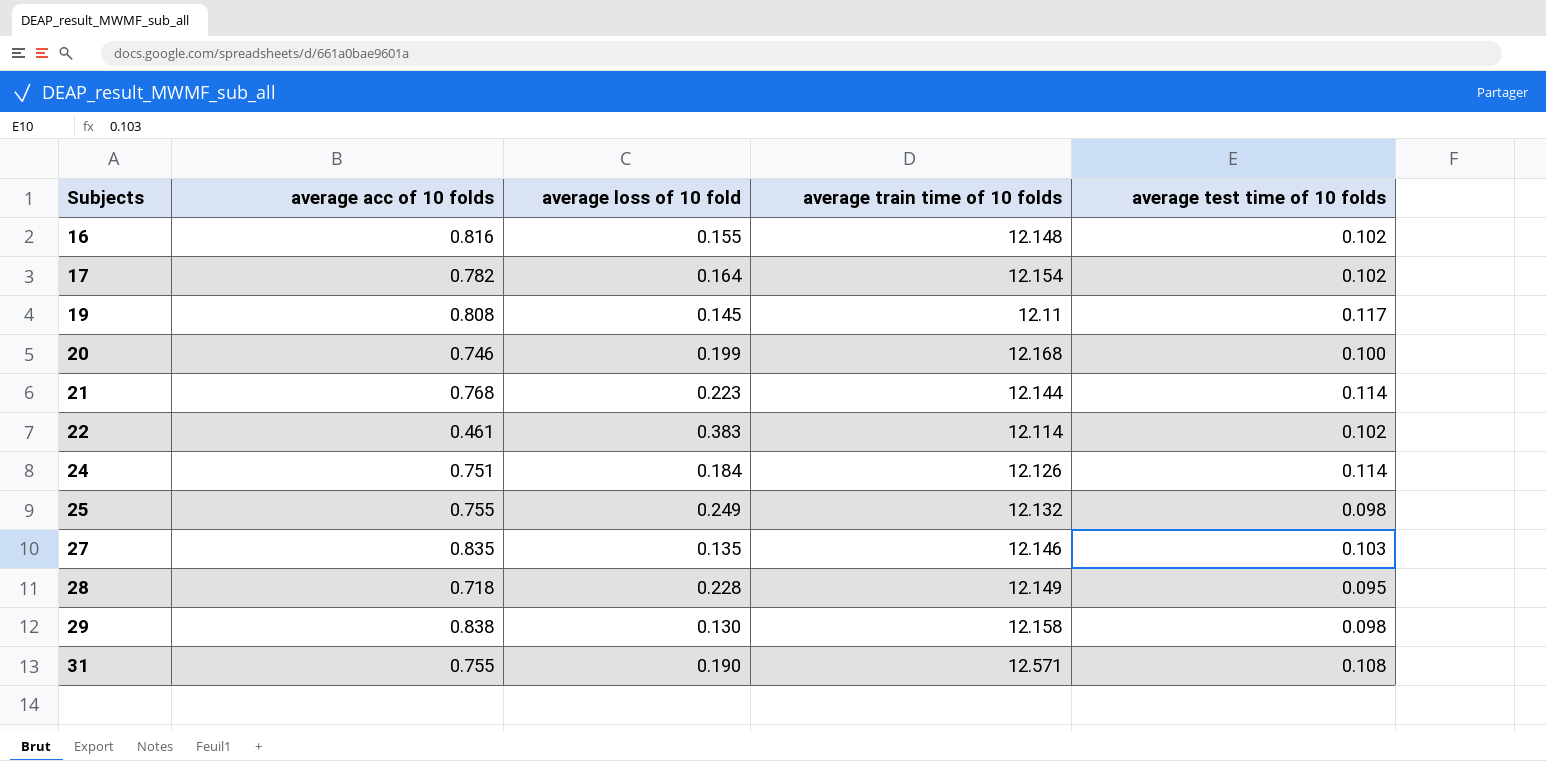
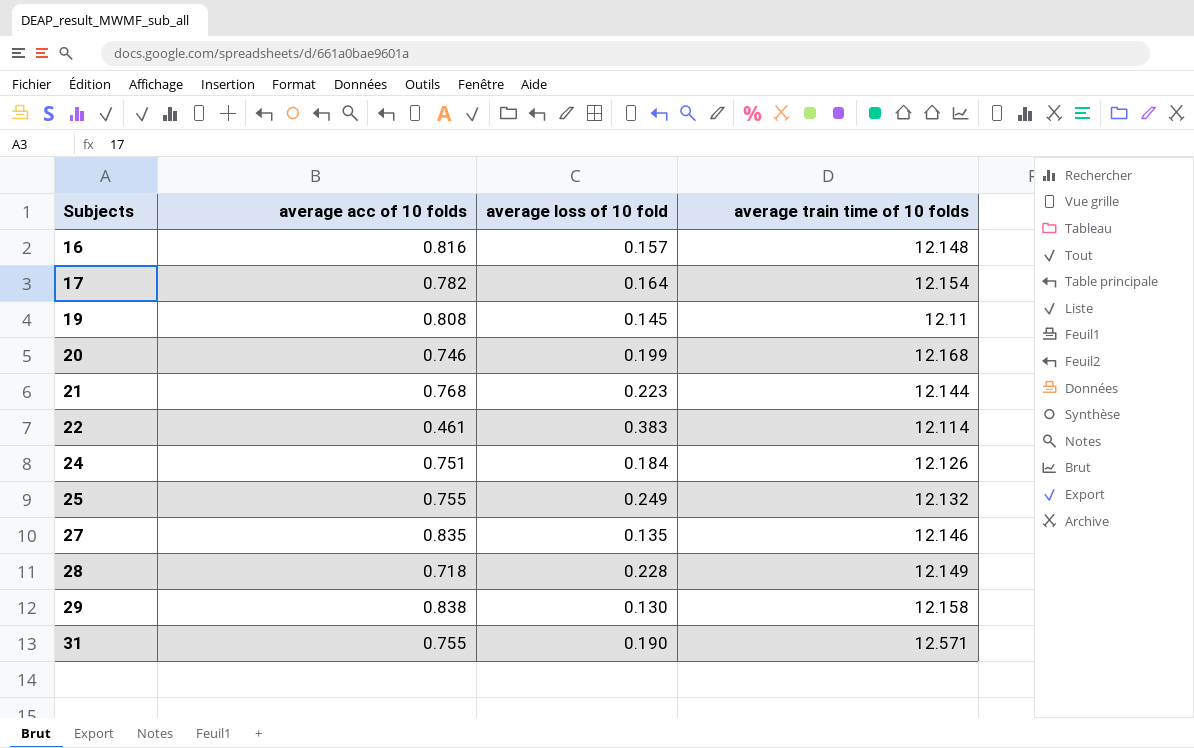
column average test time of 10 folds | position: 5 -> none
16 | average loss of 10 fold: 0.155 -> 0.157

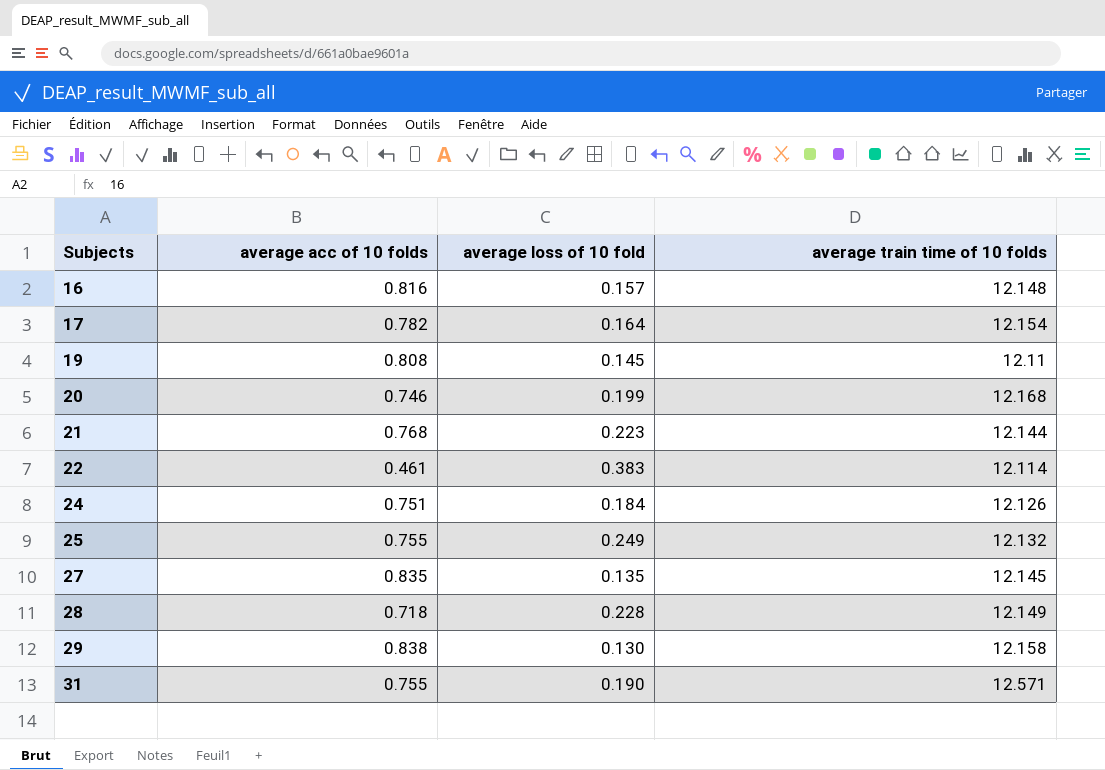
27 | average train time of 10 folds: 12.146 -> 12.145

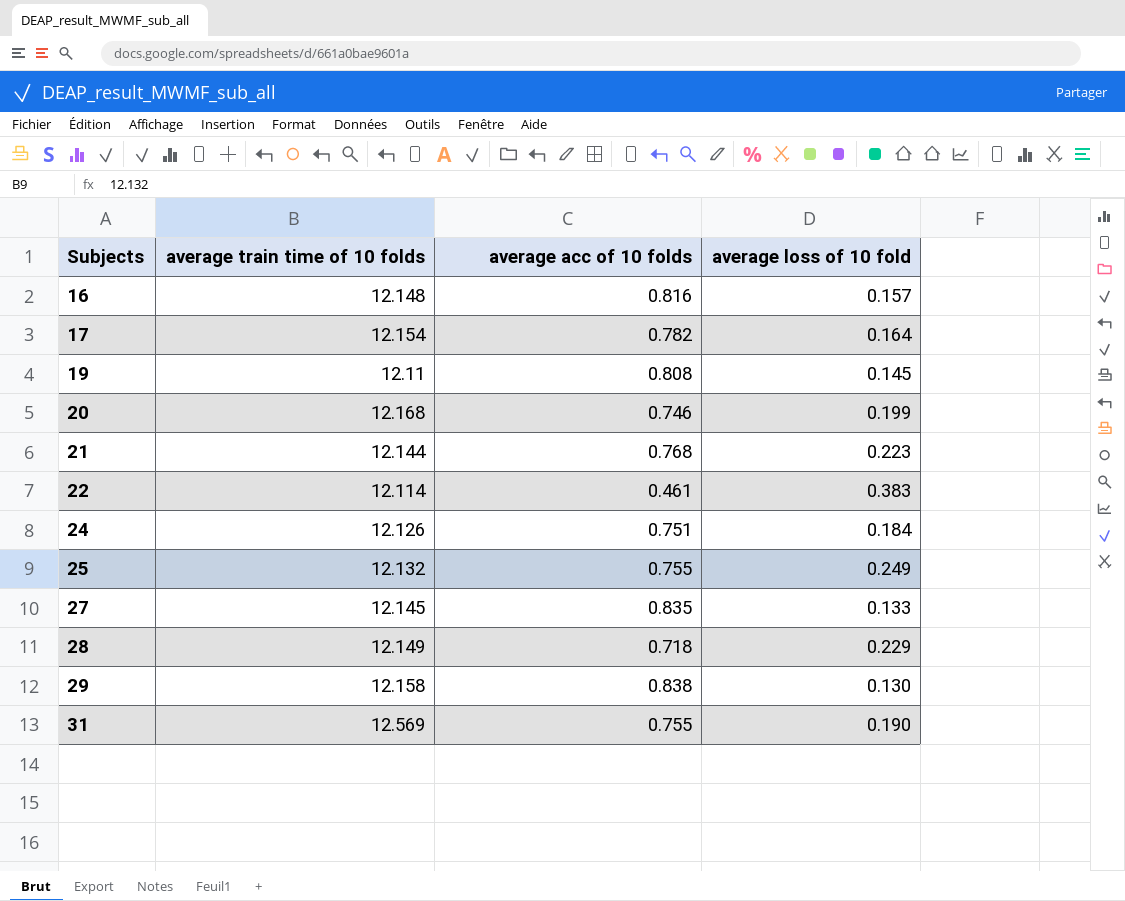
column average train time of 10 folds | position: 4 -> 2
27 | average loss of 10 fold: 0.135 -> 0.133
28 | average loss of 10 fold: 0.228 -> 0.229
31 | average train time of 10 folds: 12.571 -> 12.569

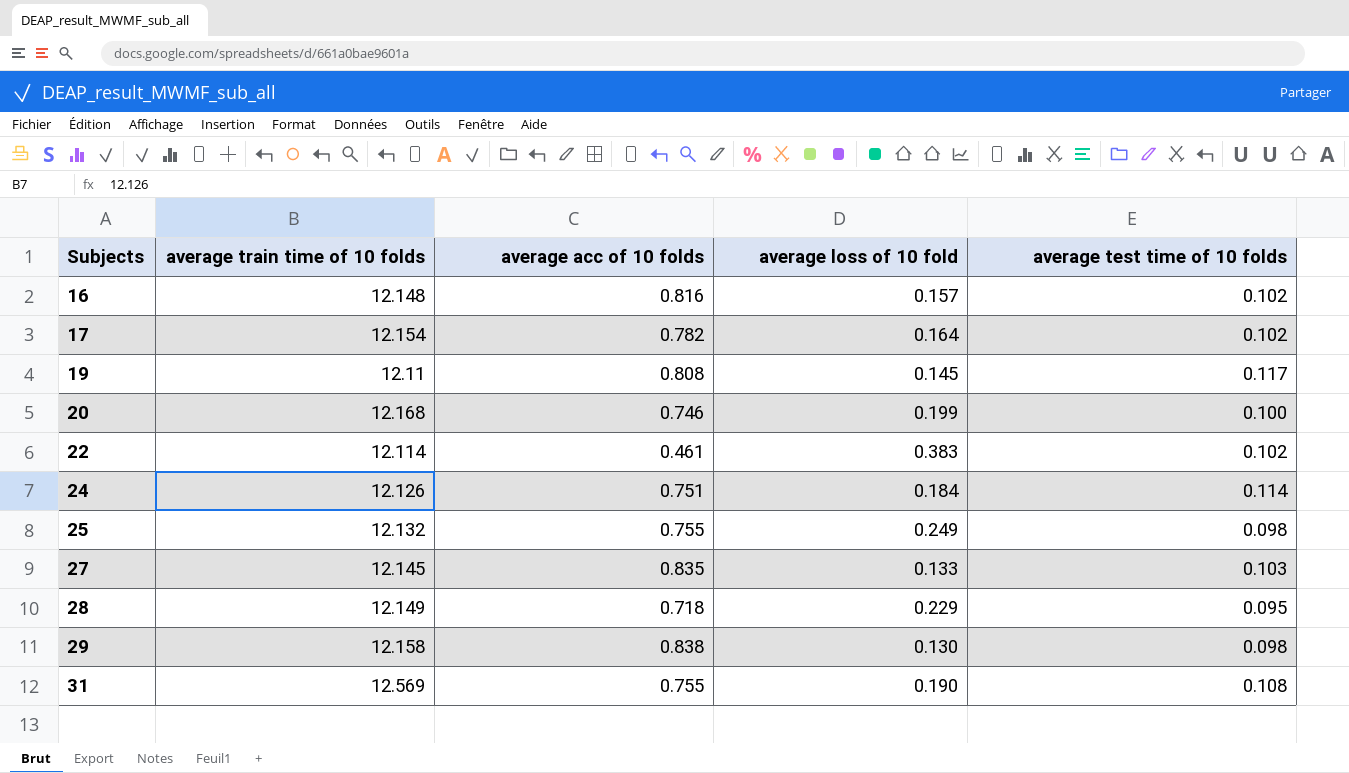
column average test time of 10 folds | position: none -> 5
row 21: 12.144 | 0.768 | 0.223 -> none

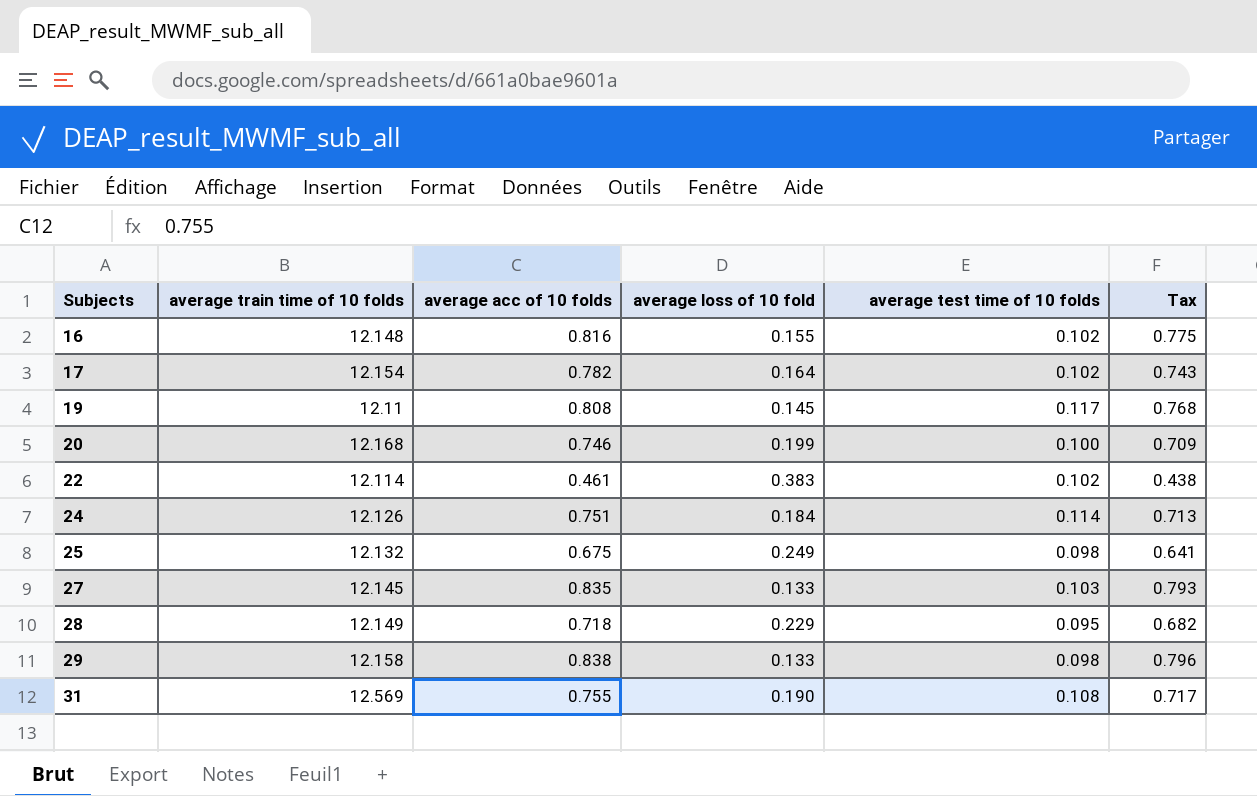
column Tax | formula: none -> [average acc of 10 folds] * 0.95
16 | average loss of 10 fold: 0.157 -> 0.155
25 | average acc of 10 folds: 0.755 -> 0.675
29 | average loss of 10 fold: 0.130 -> 0.133

